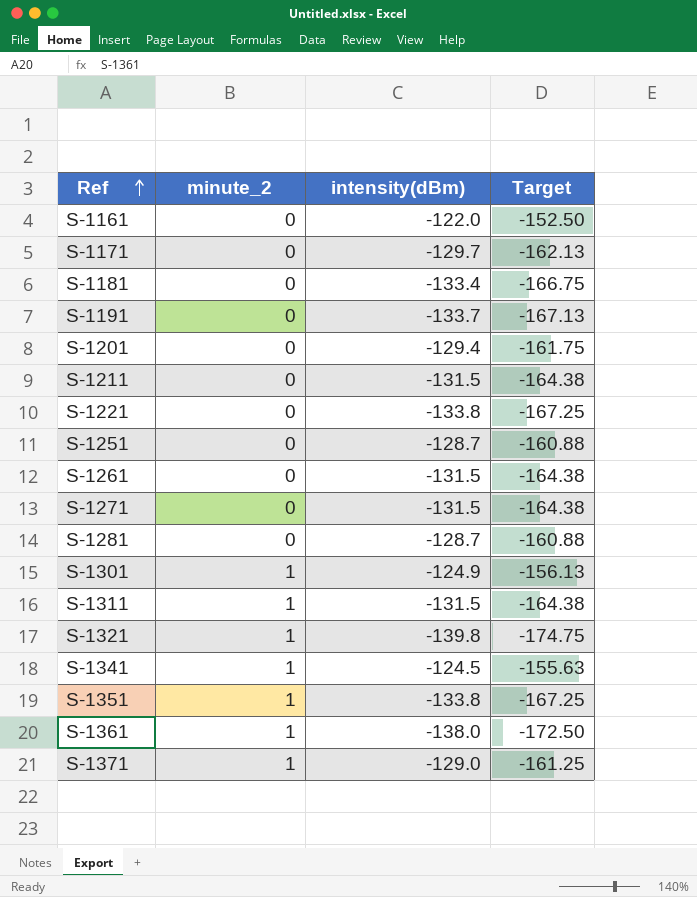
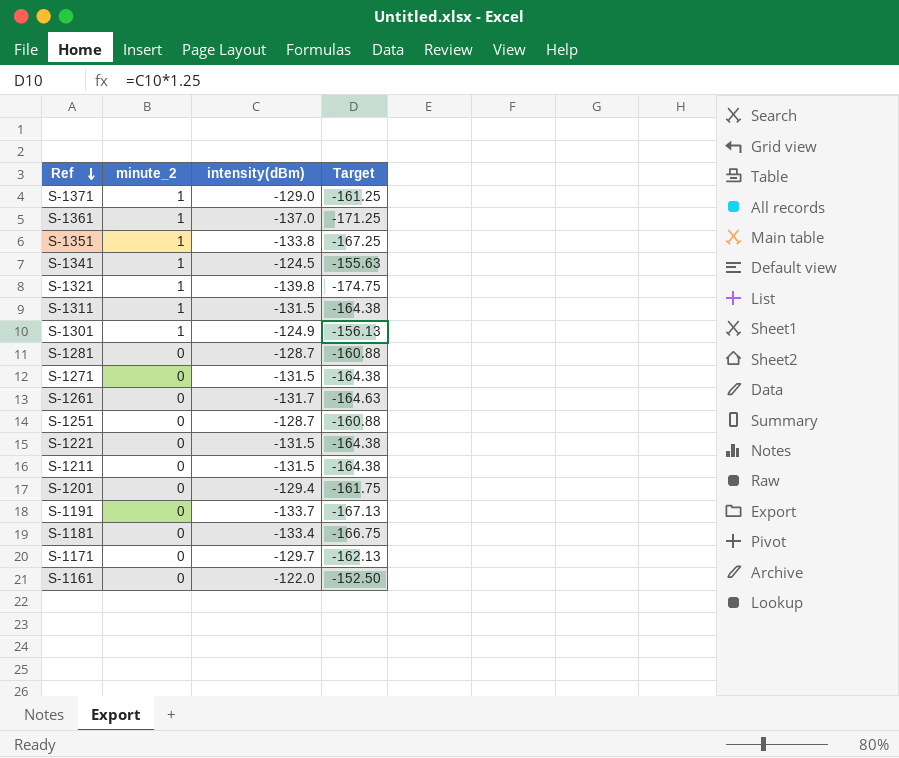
row order: Ref ascending -> Ref descending
S-1361 | intensity(dBm): -138.0 -> -137.0
S-1361 | Target: -172.50 -> -171.25
S-1261 | intensity(dBm): -131.5 -> -131.7
S-1261 | Target: -164.38 -> -164.63
S-1221 | intensity(dBm): -133.8 -> -131.5
S-1221 | Target: -167.25 -> -164.38

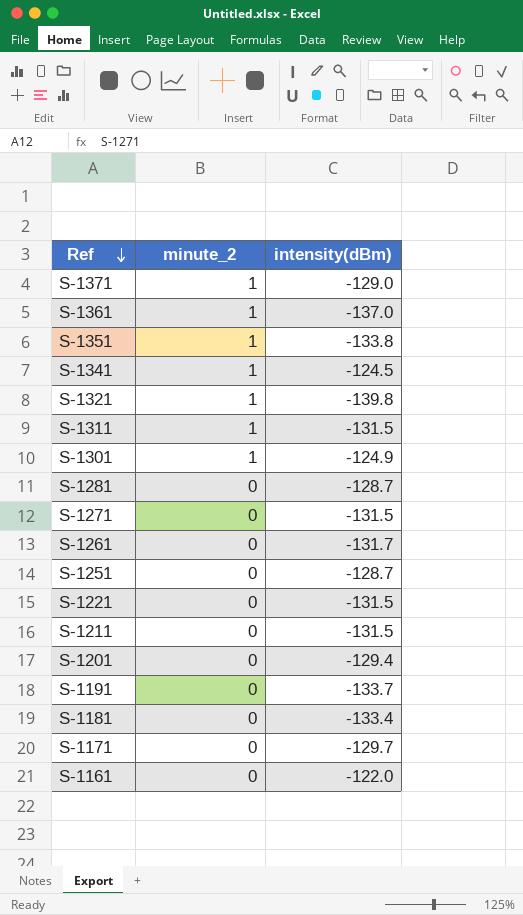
column Target | formula: [intensity(dBm)] * 1.25 -> none

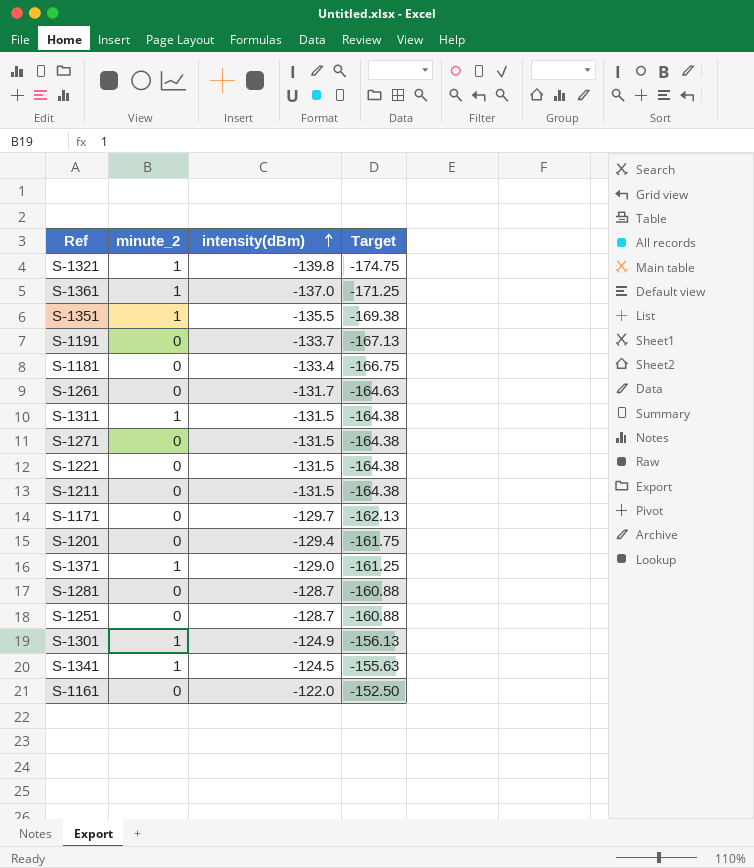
row order: Ref descending -> intensity(dBm) ascending
column Target | formula: none -> [intensity(dBm)] * 1.25
S-1351 | intensity(dBm): -133.8 -> -135.5

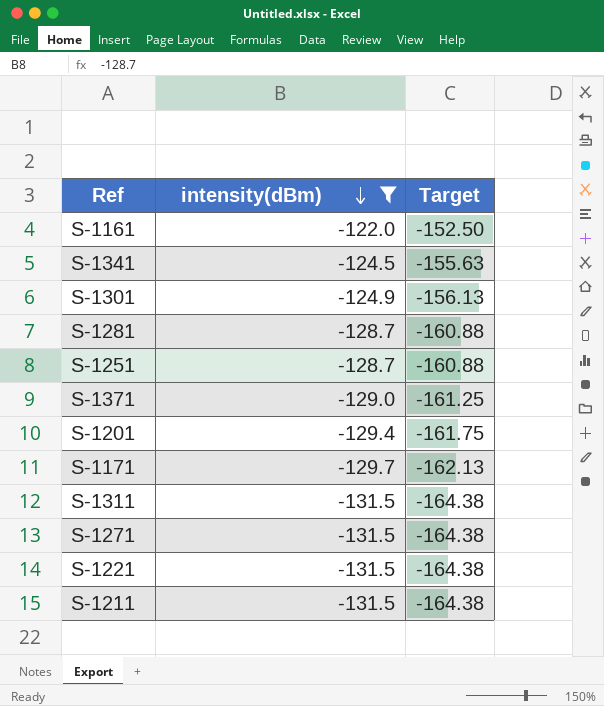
filter: none -> intensity(dBm) >= -131.5
row order: intensity(dBm) ascending -> intensity(dBm) descending
column minute_2 | position: 2 -> none

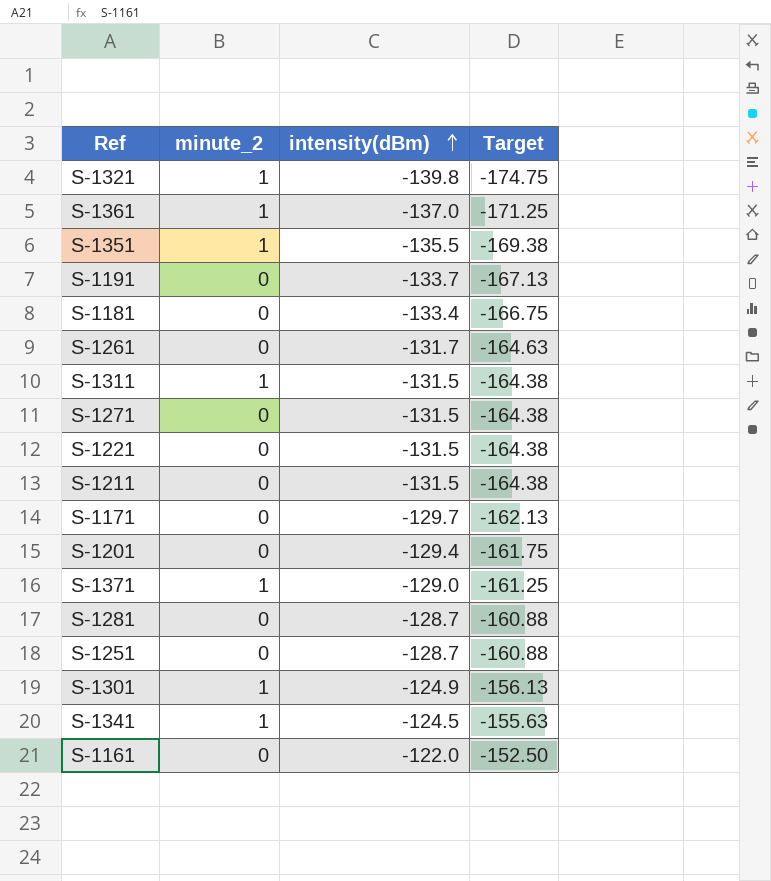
filter: intensity(dBm) >= -131.5 -> none
row order: intensity(dBm) descending -> intensity(dBm) ascending
column minute_2 | position: none -> 2

